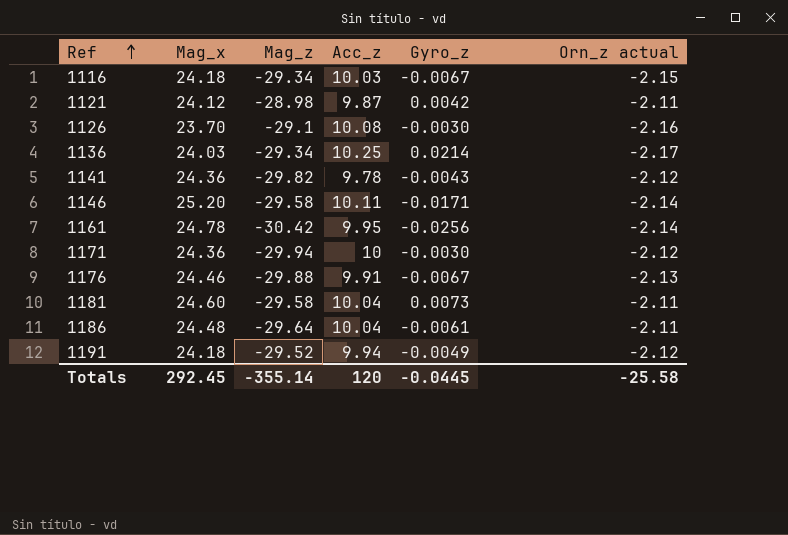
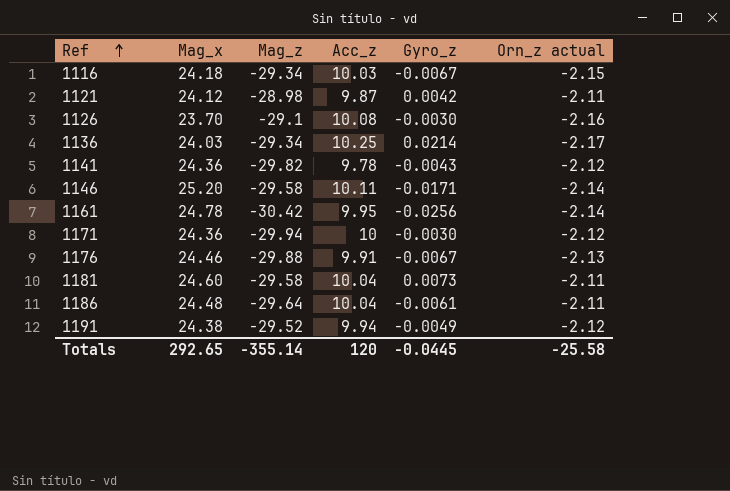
1191 | Mag_x: 24.18 -> 24.38
Totals | Mag_x: 292.45 -> 292.65

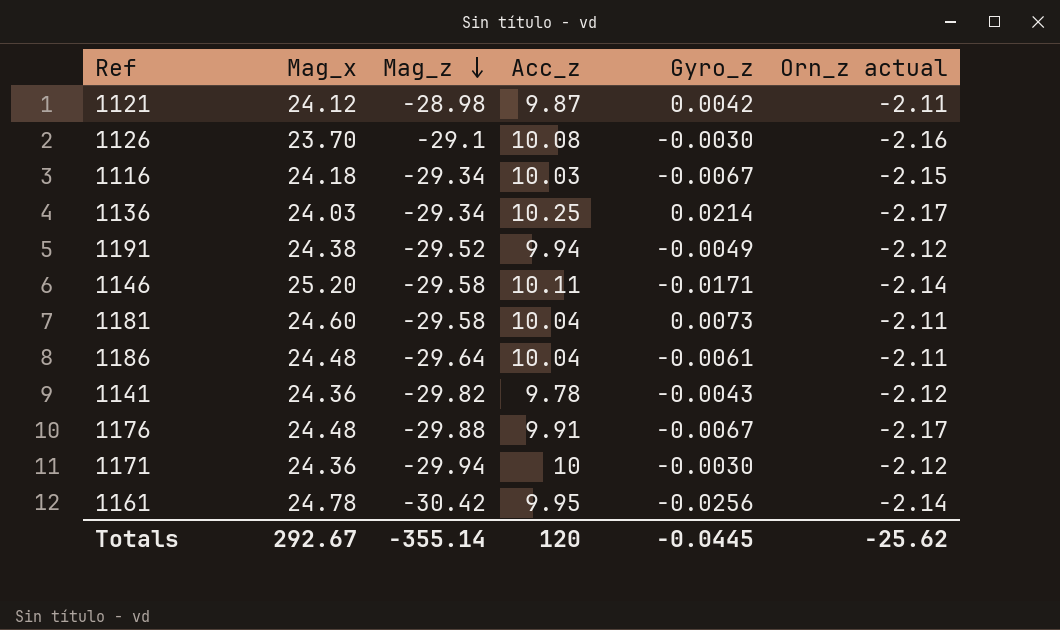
row order: Ref ascending -> Mag_z descending
1176 | Mag_x: 24.46 -> 24.48
1176 | Orn_z actual: -2.13 -> -2.17
Totals | Mag_x: 292.65 -> 292.67
Totals | Orn_z actual: -25.58 -> -25.62

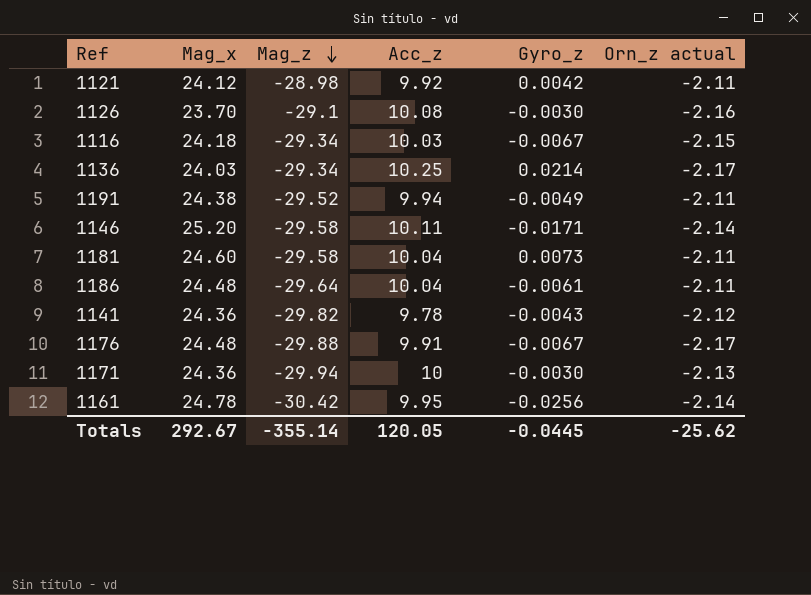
1121 | Acc_z: 9.87 -> 9.92
1191 | Orn_z actual: -2.12 -> -2.11
1171 | Orn_z actual: -2.12 -> -2.13
Totals | Acc_z: 120 -> 120.05

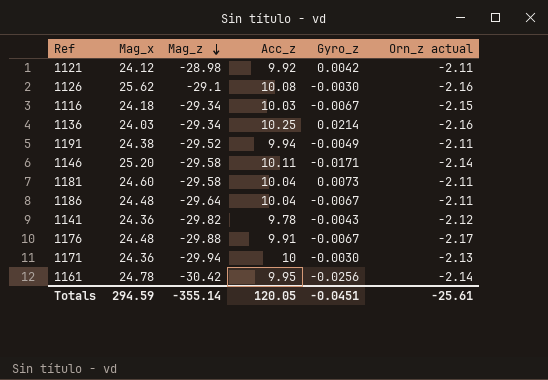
1126 | Mag_x: 23.70 -> 25.62
1136 | Orn_z actual: -2.17 -> -2.16
1186 | Gyro_z: -0.0061 -> -0.0067
Totals | Mag_x: 292.67 -> 294.59
Totals | Gyro_z: -0.0445 -> -0.0451
Totals | Orn_z actual: -25.62 -> -25.61

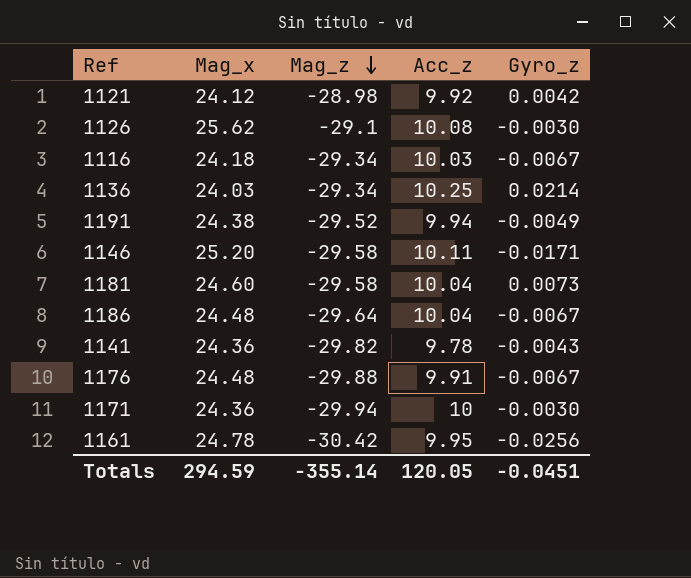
column Orn_z actual | position: 6 -> none

